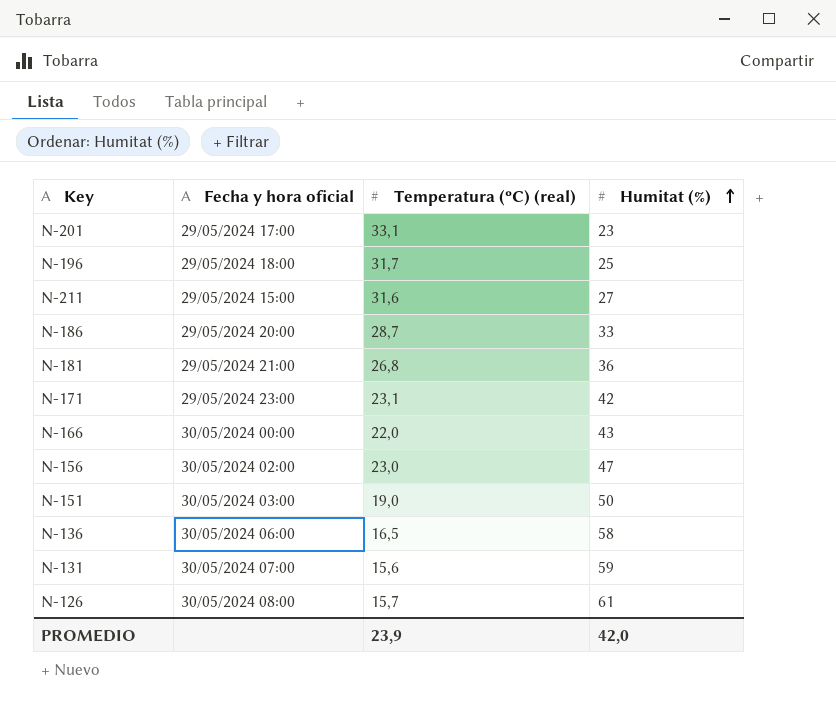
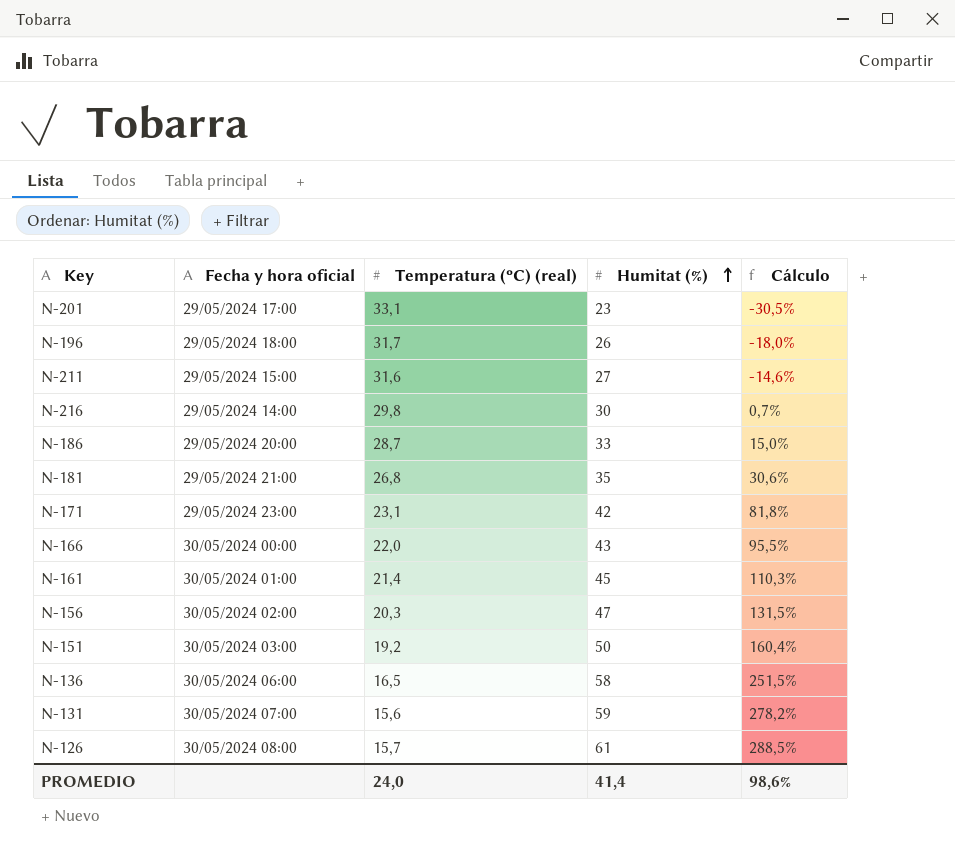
column Cálculo | formula: none -> ([Humitat (%)] - [Temperatura (ºC) (real)]) / [Temperatura (ºC) (real)]
N-196 | Humitat (%): 25 -> 26
row N-216: none -> 29/05/2024 14:00 | 29,8 | 30 | 0,7%
N-181 | Humitat (%): 36 -> 35
row N-161: none -> 30/05/2024 01:00 | 21,4 | 45 | 110,3%
N-156 | Temperatura (ºC) (real): 23,0 -> 20,3
N-151 | Temperatura (ºC) (real): 19,0 -> 19,2
PROMEDIO | Temperatura (ºC) (real): 23,9 -> 24,0
PROMEDIO | Humitat (%): 42,0 -> 41,4

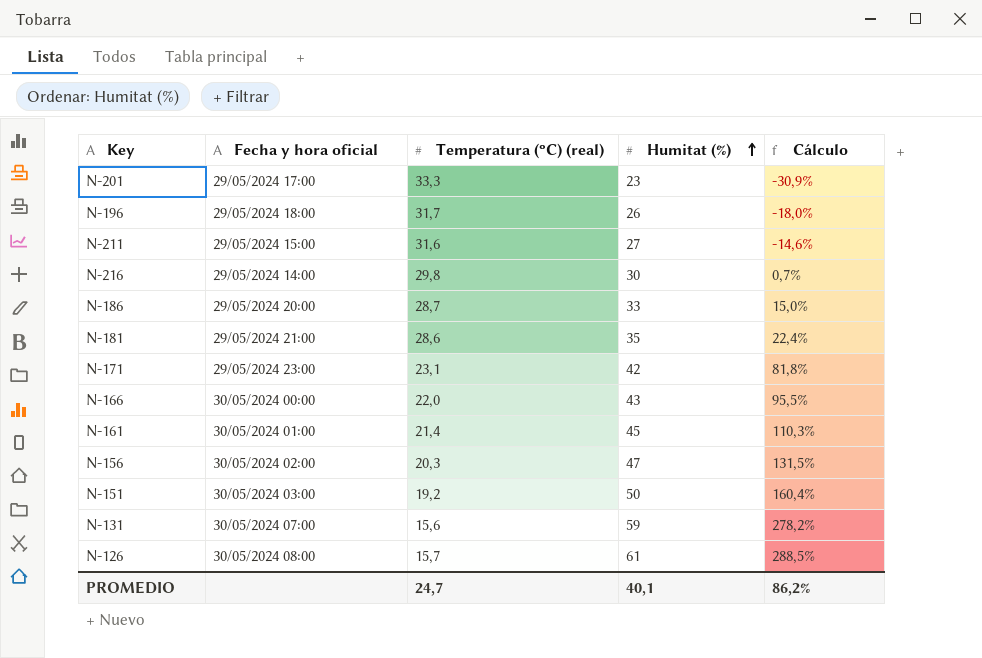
row N-136: 30/05/2024 06:00 | 16,5 | 58 | 251,5% -> none
N-201 | Temperatura (ºC) (real): 33,1 -> 33,3
N-201 | Cálculo: -30,5% -> -30,9%
N-181 | Temperatura (ºC) (real): 26,8 -> 28,6
N-181 | Cálculo: 30,6% -> 22,4%
PROMEDIO | Temperatura (ºC) (real): 24,0 -> 24,7
PROMEDIO | Humitat (%): 41,4 -> 40,1
PROMEDIO | Cálculo: 98,6% -> 86,2%

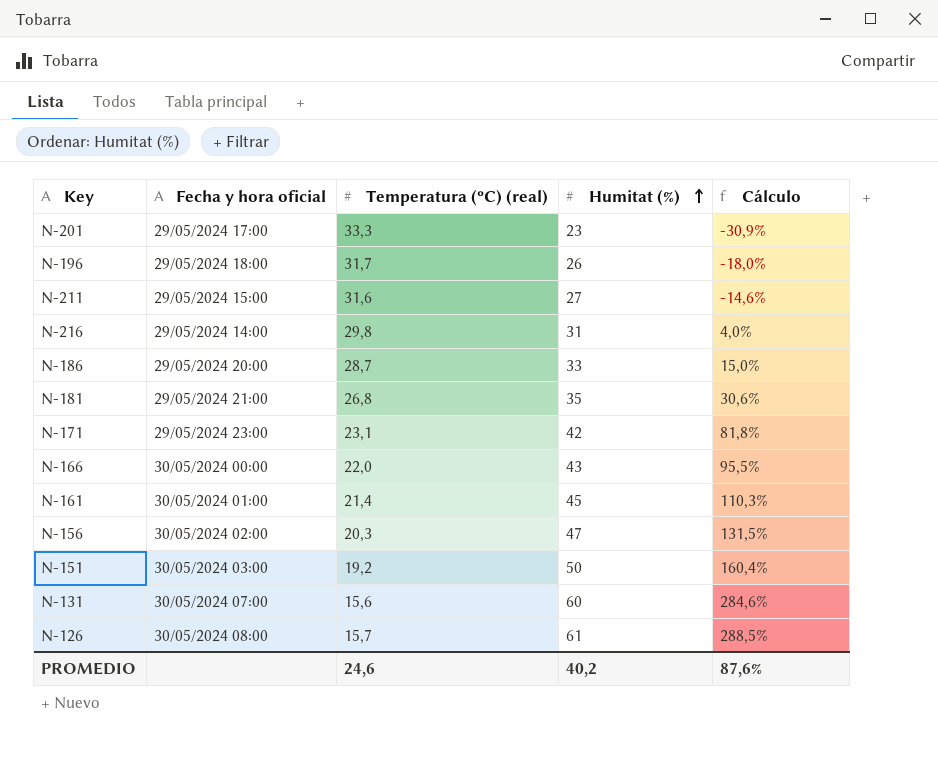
N-216 | Humitat (%): 30 -> 31
N-216 | Cálculo: 0,7% -> 4,0%
N-181 | Temperatura (ºC) (real): 28,6 -> 26,8
N-181 | Cálculo: 22,4% -> 30,6%
N-131 | Humitat (%): 59 -> 60
N-131 | Cálculo: 278,2% -> 284,6%
PROMEDIO | Temperatura (ºC) (real): 24,7 -> 24,6
PROMEDIO | Humitat (%): 40,1 -> 40,2
PROMEDIO | Cálculo: 86,2% -> 87,6%

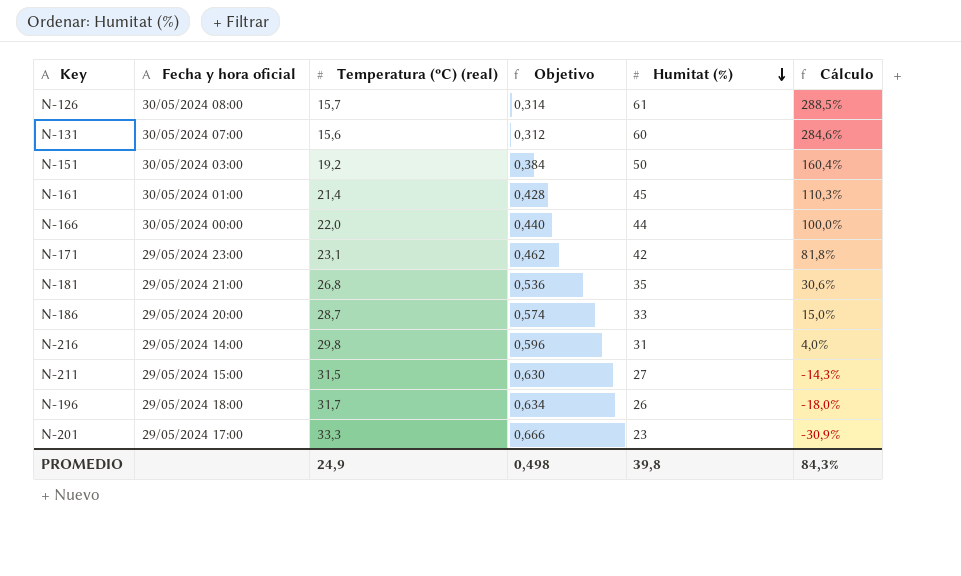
row order: Humitat (%) ascending -> Humitat (%) descending
column Objetivo | formula: none -> [Temperatura (ºC) (real)] * 0,02
row N-156: 30/05/2024 02:00 | 20,3 | 47 | 131,5% -> none
N-166 | Humitat (%): 43 -> 44
N-166 | Cálculo: 95,5% -> 100,0%
N-211 | Temperatura (ºC) (real): 31,6 -> 31,5
N-211 | Cálculo: -14,6% -> -14,3%
PROMEDIO | Temperatura (ºC) (real): 24,6 -> 24,9
PROMEDIO | Humitat (%): 40,2 -> 39,8
PROMEDIO | Cálculo: 87,6% -> 84,3%

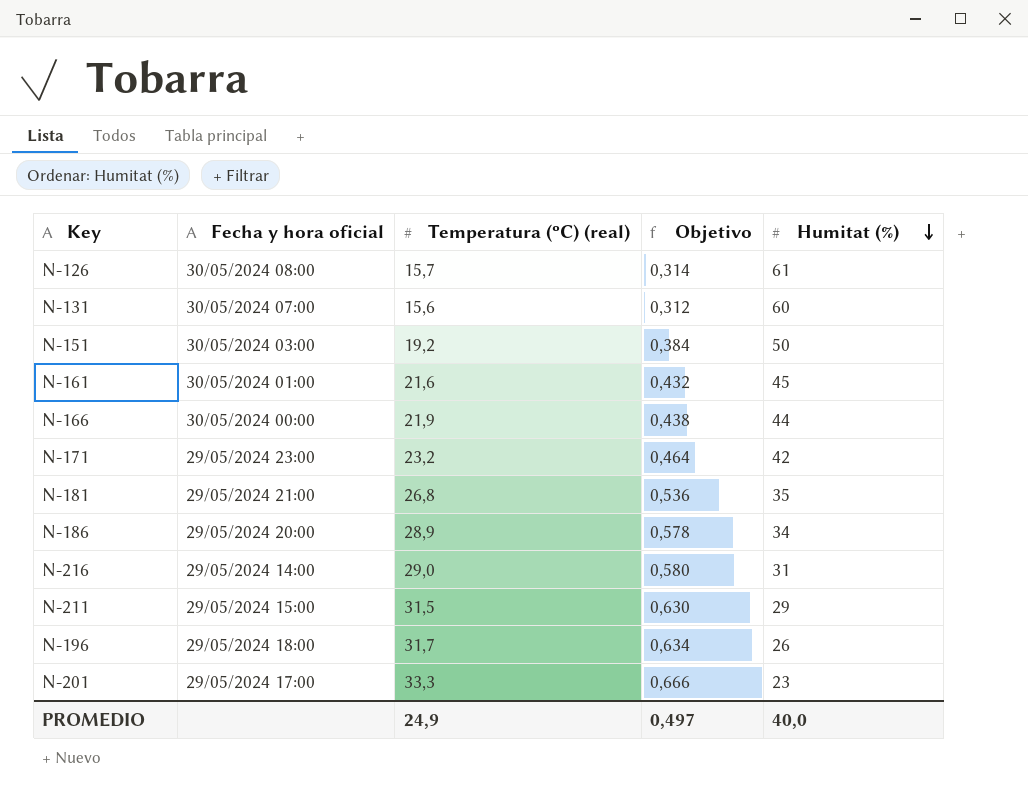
column Cálculo | formula: ([Humitat (%)] - [Temperatura (ºC) (real)]) / [Temperatura (ºC) (real)] -> none
N-161 | Temperatura (ºC) (real): 21,4 -> 21,6
N-161 | Objetivo: 0,428 -> 0,432
N-166 | Temperatura (ºC) (real): 22,0 -> 21,9
N-166 | Objetivo: 0,440 -> 0,438
N-171 | Temperatura (ºC) (real): 23,1 -> 23,2
N-171 | Objetivo: 0,462 -> 0,464
N-186 | Temperatura (ºC) (real): 28,7 -> 28,9
N-186 | Objetivo: 0,574 -> 0,578
N-186 | Humitat (%): 33 -> 34
N-216 | Temperatura (ºC) (real): 29,8 -> 29,0
N-216 | Objetivo: 0,596 -> 0,580
N-211 | Humitat (%): 27 -> 29
PROMEDIO | Objetivo: 0,498 -> 0,497
PROMEDIO | Humitat (%): 39,8 -> 40,0

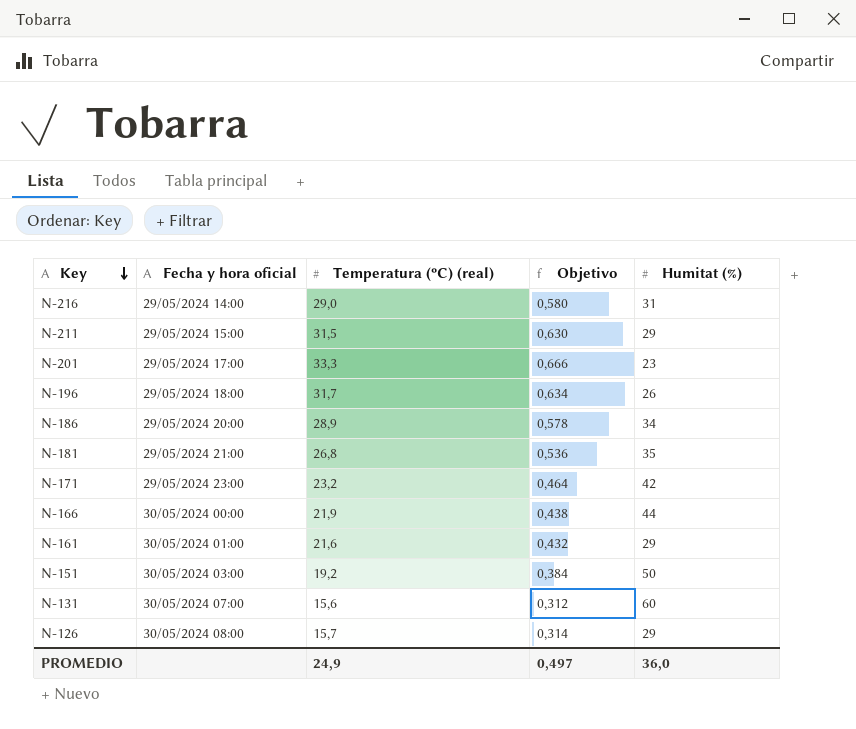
row order: Humitat (%) descending -> Key descending
N-161 | Humitat (%): 45 -> 29
N-126 | Humitat (%): 61 -> 29
PROMEDIO | Humitat (%): 40,0 -> 36,0

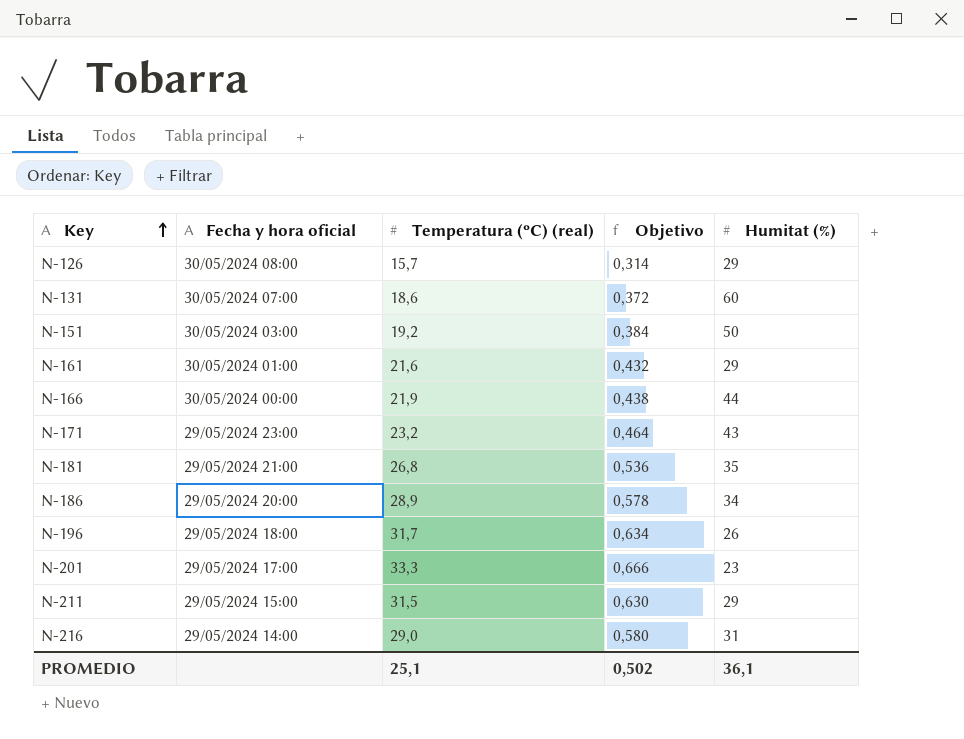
row order: Key descending -> Key ascending
N-131 | Temperatura (ºC) (real): 15,6 -> 18,6
N-131 | Objetivo: 0,312 -> 0,372
N-171 | Humitat (%): 42 -> 43
PROMEDIO | Temperatura (ºC) (real): 24,9 -> 25,1
PROMEDIO | Objetivo: 0,497 -> 0,502
PROMEDIO | Humitat (%): 36,0 -> 36,1

